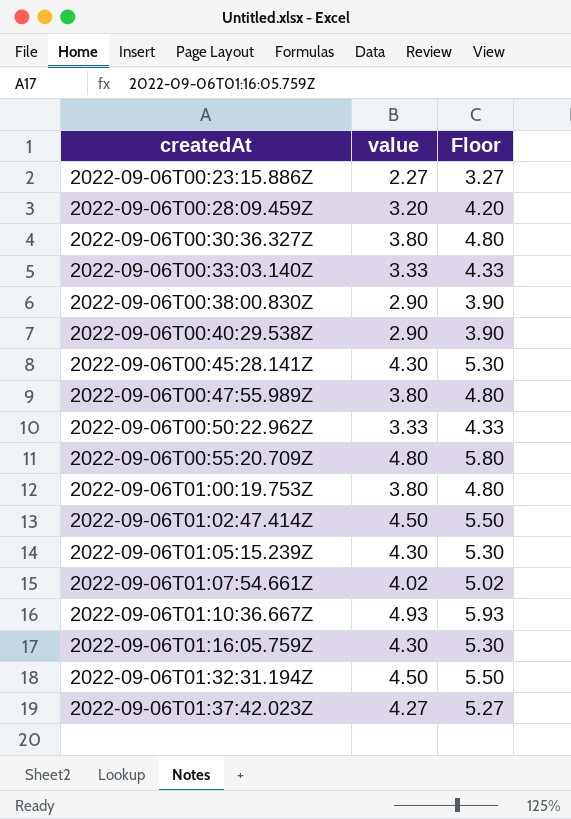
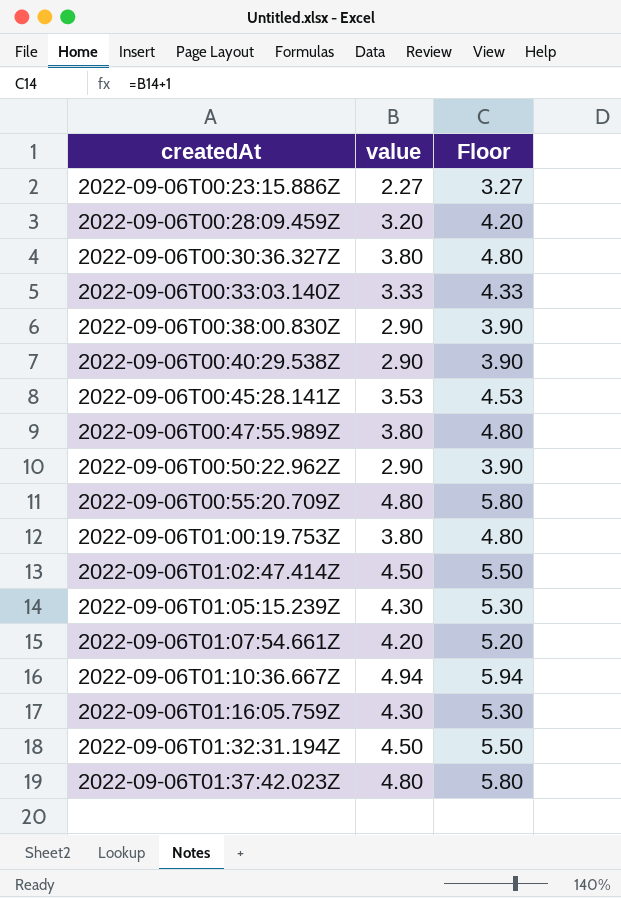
2022-09-06T00:45:28.141Z | value: 4.30 -> 3.53
2022-09-06T00:45:28.141Z | Floor: 5.30 -> 4.53
2022-09-06T00:50:22.962Z | value: 3.33 -> 2.90
2022-09-06T00:50:22.962Z | Floor: 4.33 -> 3.90
2022-09-06T01:07:54.661Z | value: 4.02 -> 4.20
2022-09-06T01:07:54.661Z | Floor: 5.02 -> 5.20
2022-09-06T01:10:36.667Z | value: 4.93 -> 4.94
2022-09-06T01:10:36.667Z | Floor: 5.93 -> 5.94
2022-09-06T01:37:42.023Z | value: 4.27 -> 4.80
2022-09-06T01:37:42.023Z | Floor: 5.27 -> 5.80

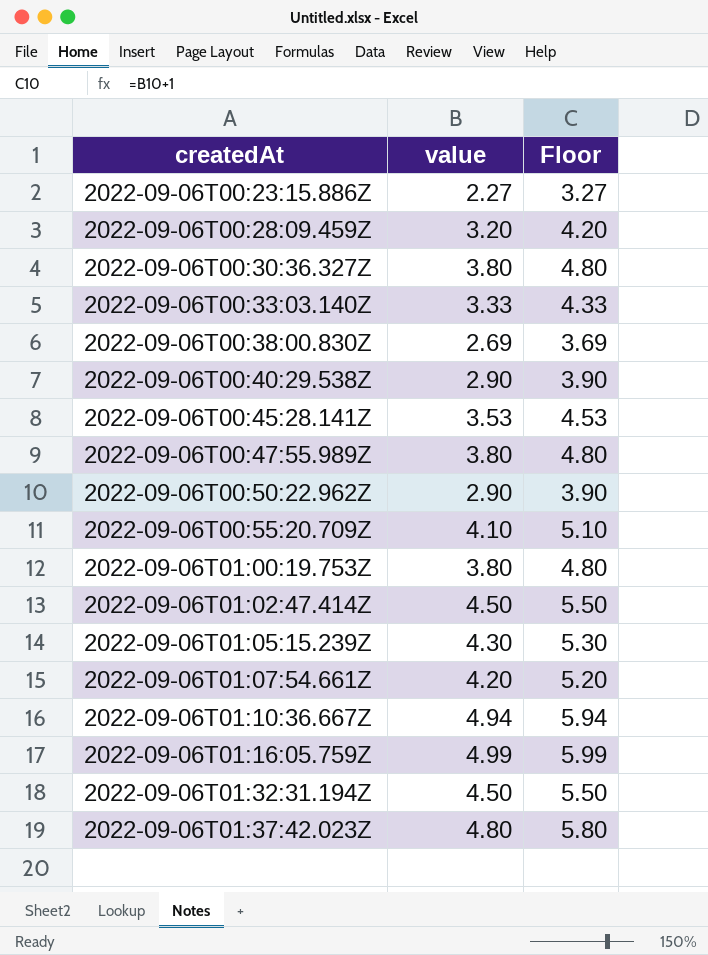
2022-09-06T00:38:00.830Z | value: 2.90 -> 2.69
2022-09-06T00:38:00.830Z | Floor: 3.90 -> 3.69
2022-09-06T00:55:20.709Z | value: 4.80 -> 4.10
2022-09-06T00:55:20.709Z | Floor: 5.80 -> 5.10
2022-09-06T01:16:05.759Z | value: 4.30 -> 4.99
2022-09-06T01:16:05.759Z | Floor: 5.30 -> 5.99

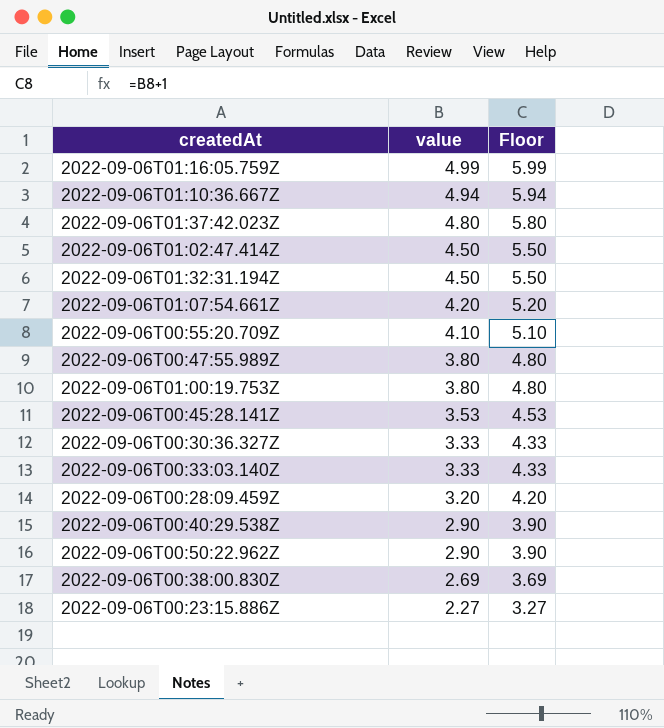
row order: createdAt ascending -> value descending
row 2022-09-06T01:05:15.239Z: 4.30 | 5.30 -> none
2022-09-06T00:30:36.327Z | value: 3.80 -> 3.33
2022-09-06T00:30:36.327Z | Floor: 4.80 -> 4.33

